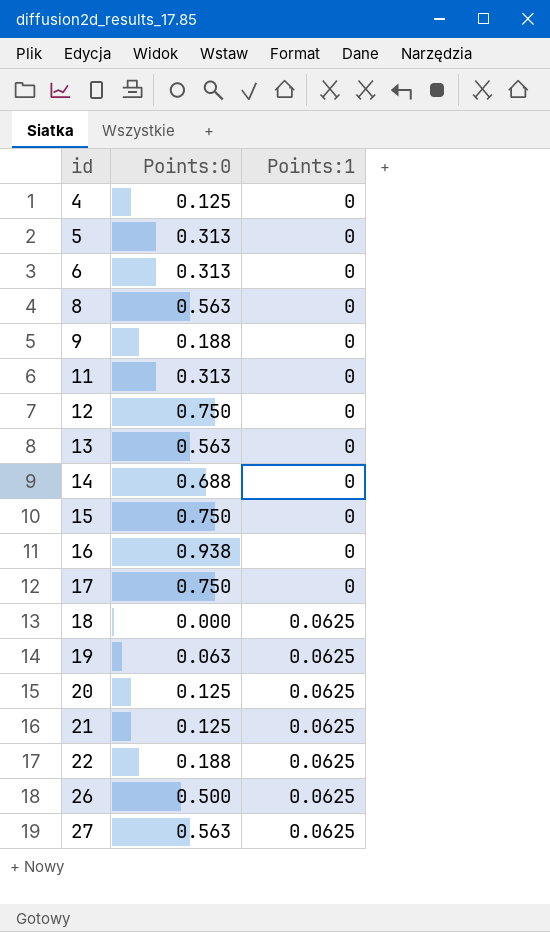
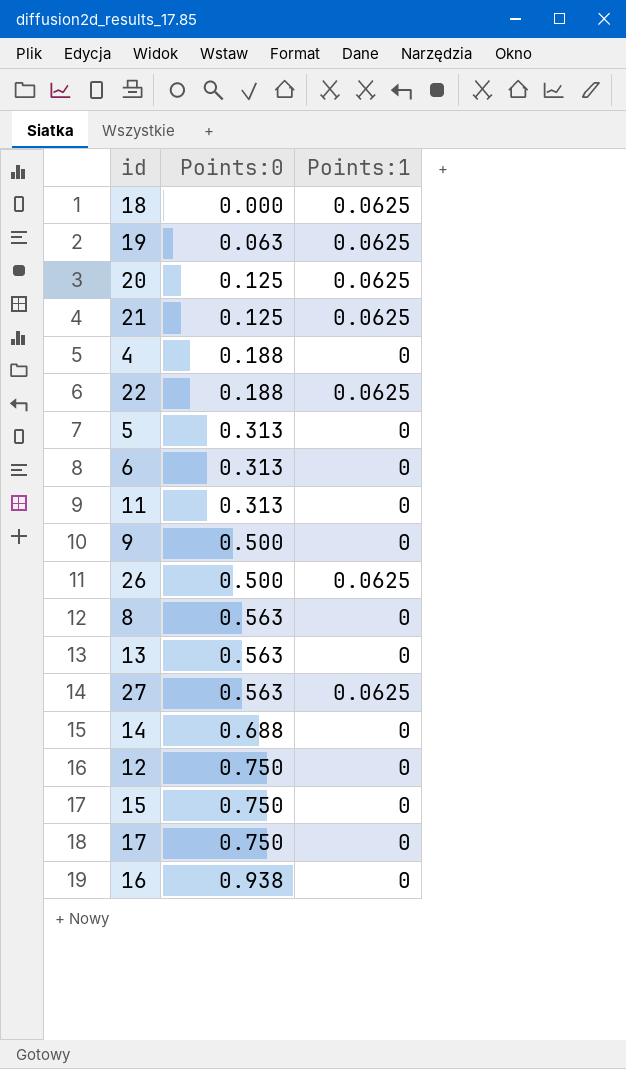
row order: id ascending -> Points:0 ascending
4 | Points:0: 0.125 -> 0.188
9 | Points:0: 0.188 -> 0.500

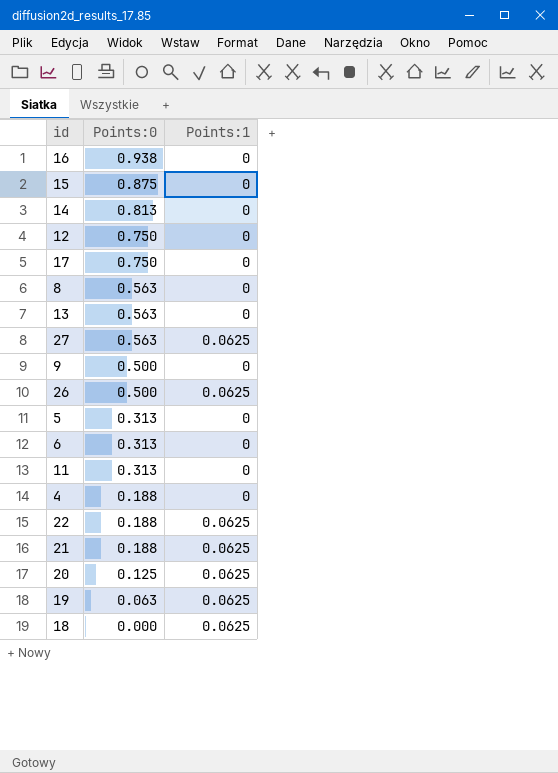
row order: Points:0 ascending -> Points:0 descending
15 | Points:0: 0.750 -> 0.875
14 | Points:0: 0.688 -> 0.813
21 | Points:0: 0.125 -> 0.188

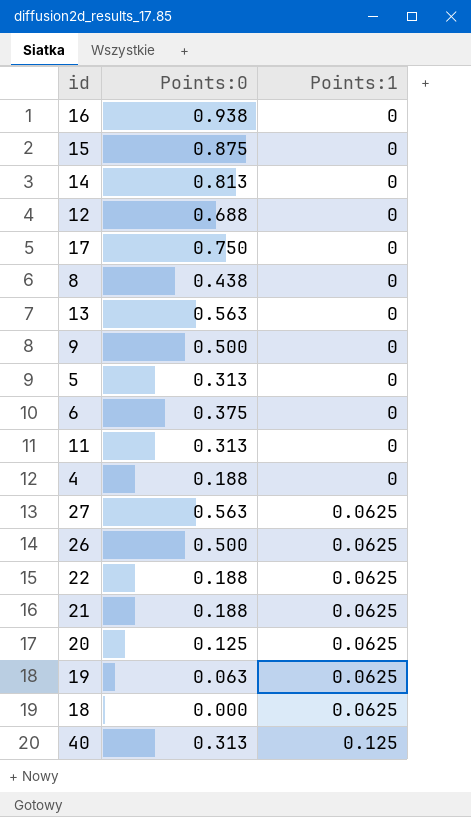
row order: Points:0 descending -> Points:1 ascending
12 | Points:0: 0.750 -> 0.688
8 | Points:0: 0.563 -> 0.438
6 | Points:0: 0.313 -> 0.375
row 40: none -> 0.313 | 0.125

